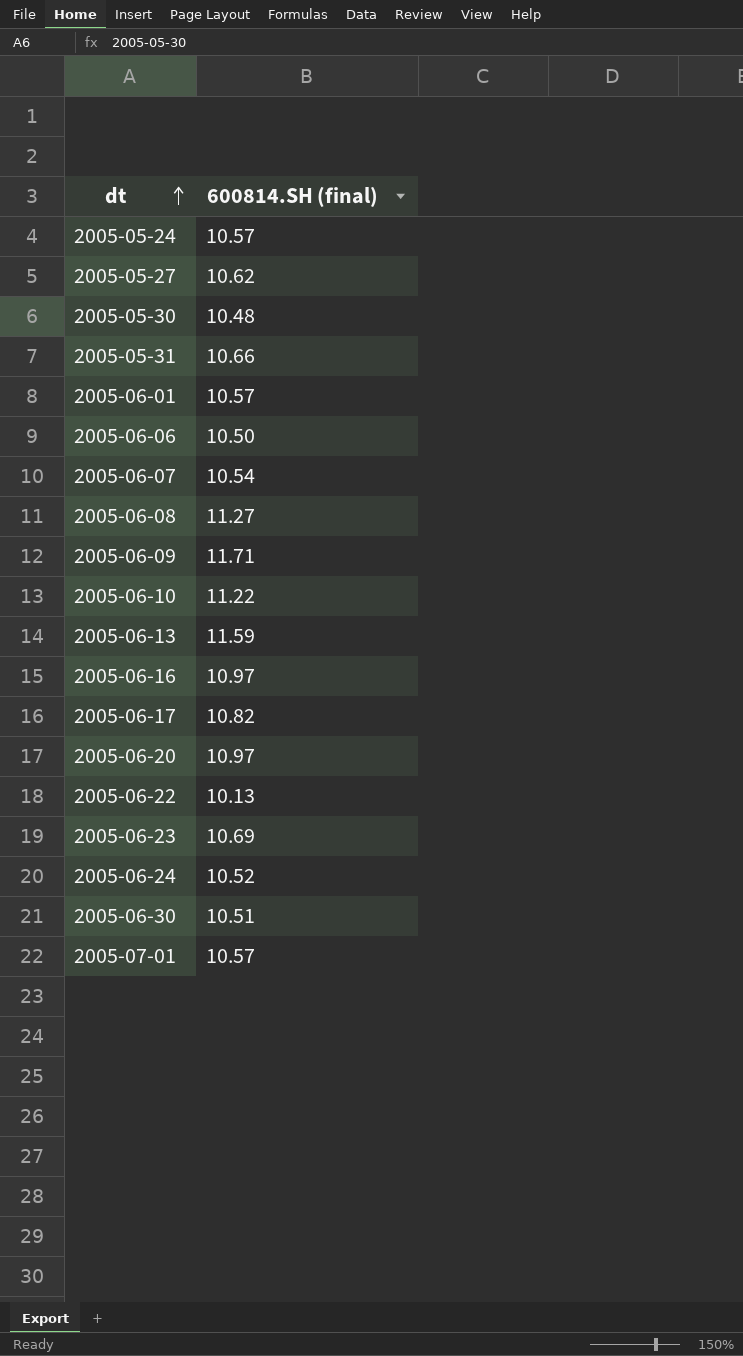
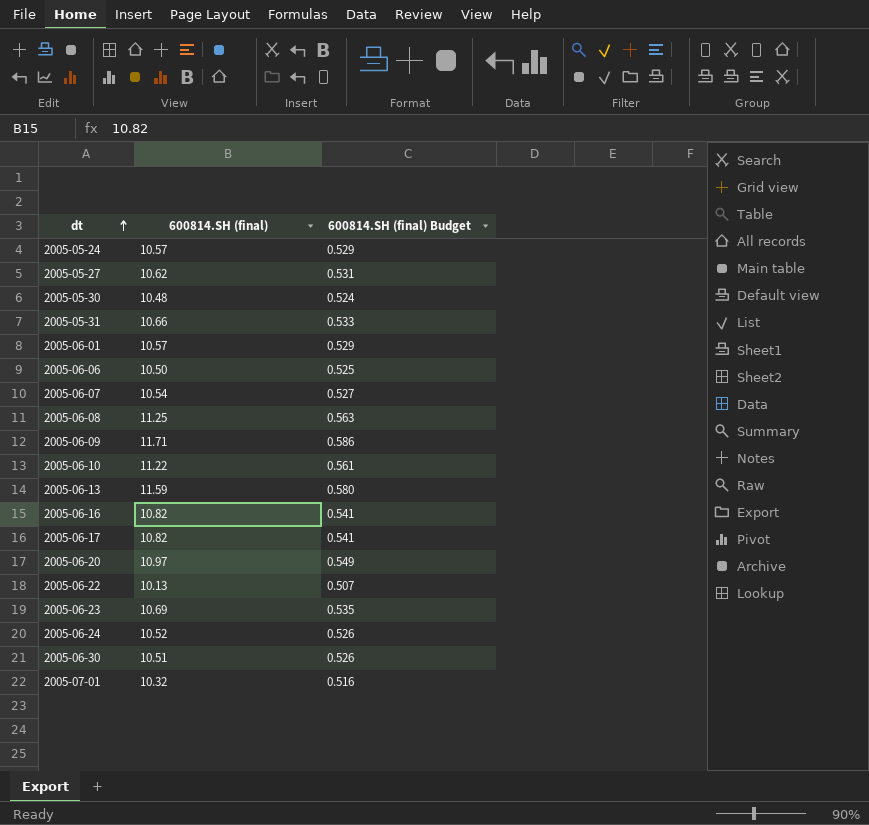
column 600814.SH (final) Budget | formula: none -> [600814.SH (final)] * 0.05
2005-06-08 | 600814.SH (final): 11.27 -> 11.25
2005-06-16 | 600814.SH (final): 10.97 -> 10.82
2005-07-01 | 600814.SH (final): 10.57 -> 10.32

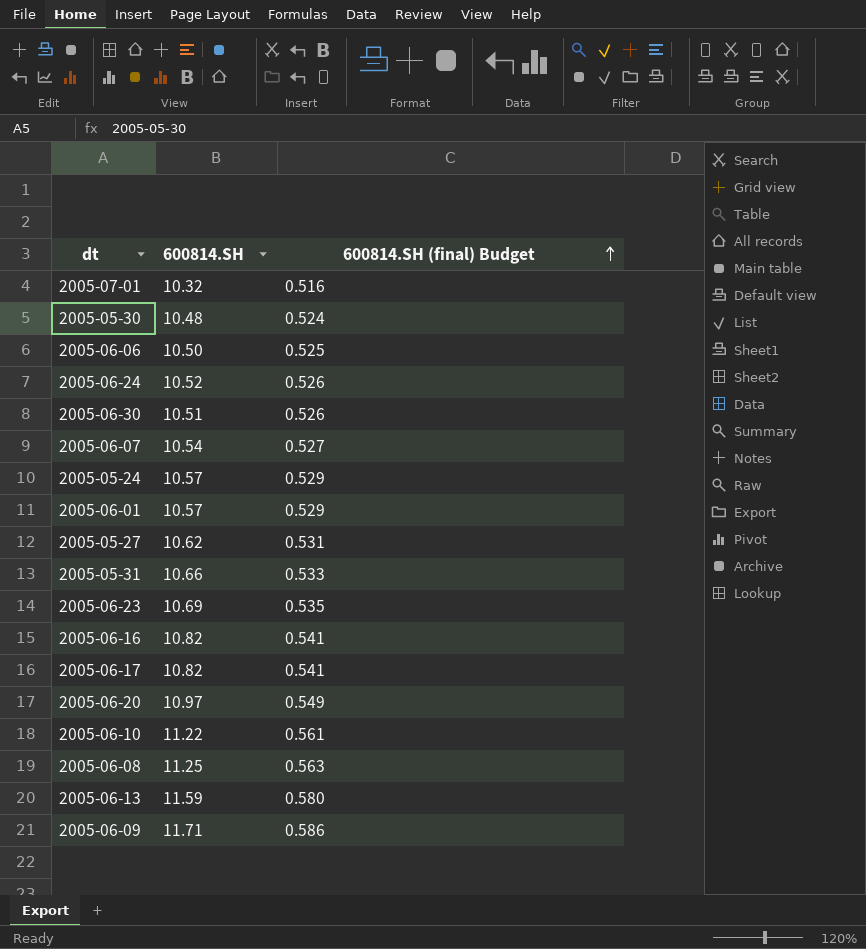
row order: dt ascending -> 600814.SH (final) Budget ascending
column name: 600814.SH (final) -> 600814.SH
row 2005-06-22: 10.13 | 0.507 -> none

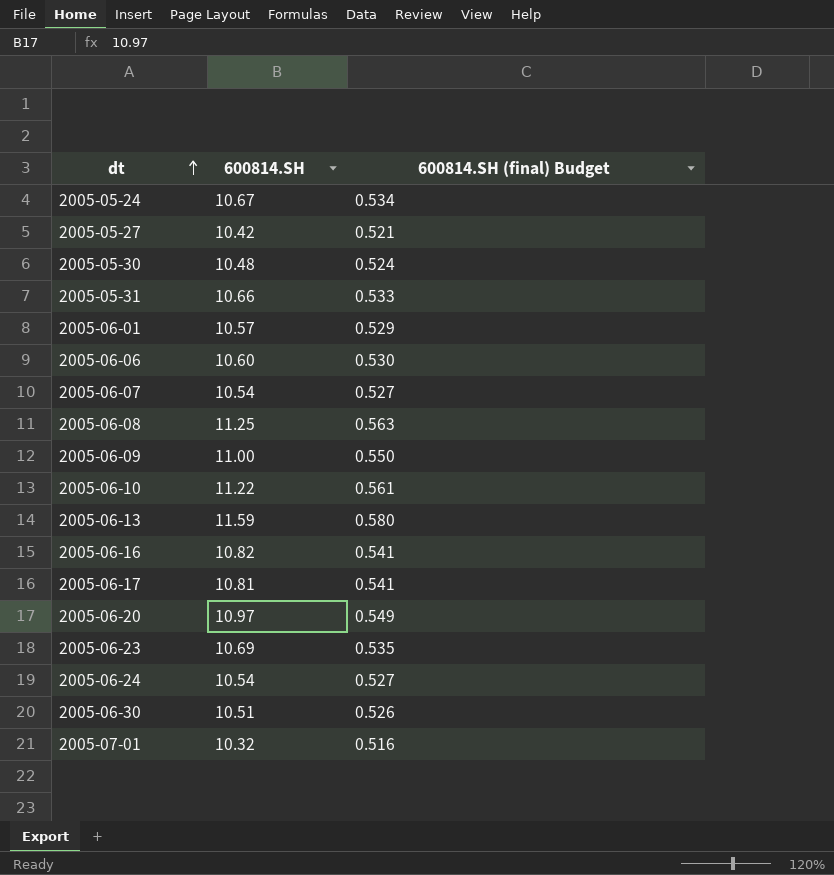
row order: 600814.SH (final) Budget ascending -> dt ascending
2005-05-24 | 600814.SH: 10.57 -> 10.67
2005-05-24 | 600814.SH (final) Budget: 0.529 -> 0.534
2005-05-27 | 600814.SH: 10.62 -> 10.42
2005-05-27 | 600814.SH (final) Budget: 0.531 -> 0.521
2005-06-06 | 600814.SH: 10.50 -> 10.60
2005-06-06 | 600814.SH (final) Budget: 0.525 -> 0.530
2005-06-09 | 600814.SH: 11.71 -> 11.00
2005-06-09 | 600814.SH (final) Budget: 0.586 -> 0.550
2005-06-17 | 600814.SH: 10.82 -> 10.81
2005-06-24 | 600814.SH: 10.52 -> 10.54
2005-06-24 | 600814.SH (final) Budget: 0.526 -> 0.527

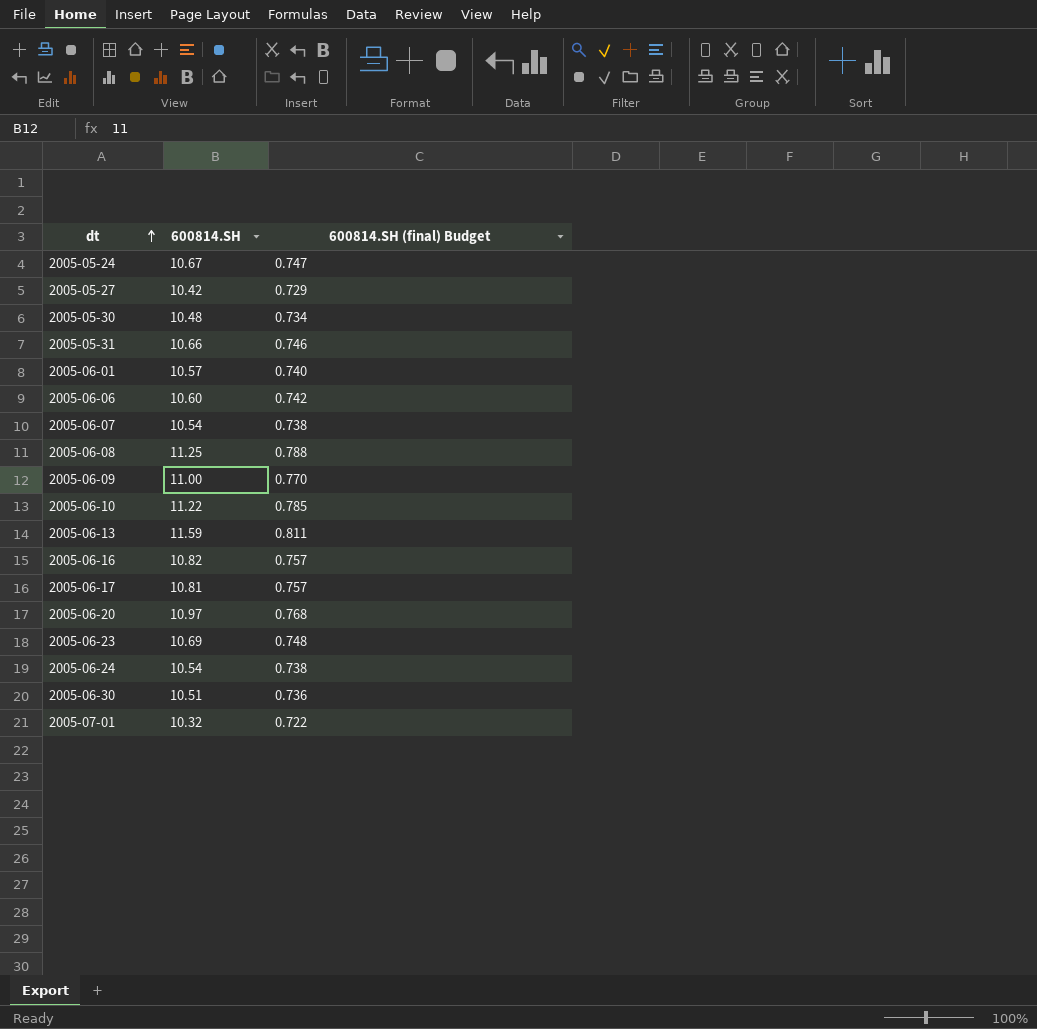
column 600814.SH (final) Budget | formula: [600814.SH] * 0.05 -> [600814.SH] * 0.07

